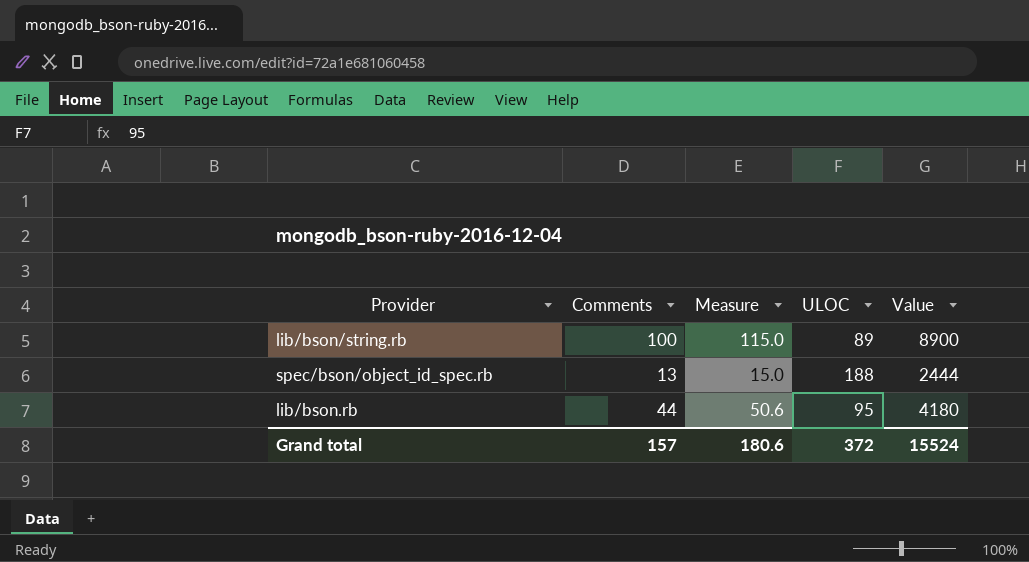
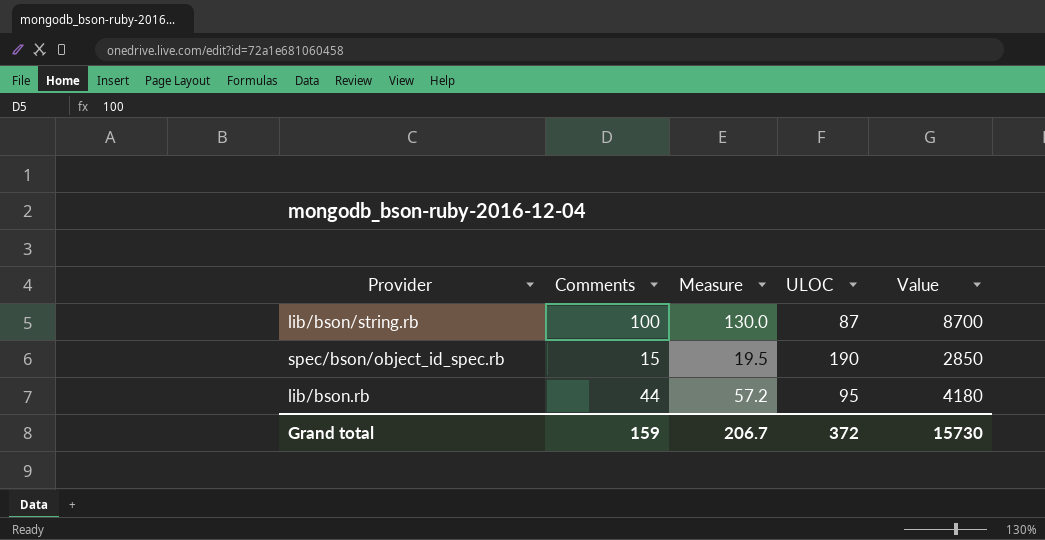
column Measure | formula: [Comments] * 1.15 -> [Comments] * 1.3
lib/bson/string.rb | ULOC: 89 -> 87
lib/bson/string.rb | Value: 8900 -> 8700
spec/bson/object_id_spec.rb | Comments: 13 -> 15
spec/bson/object_id_spec.rb | ULOC: 188 -> 190
spec/bson/object_id_spec.rb | Value: 2444 -> 2850
Grand total | Comments: 157 -> 159
Grand total | Measure: 180.6 -> 206.7
Grand total | Value: 15524 -> 15730

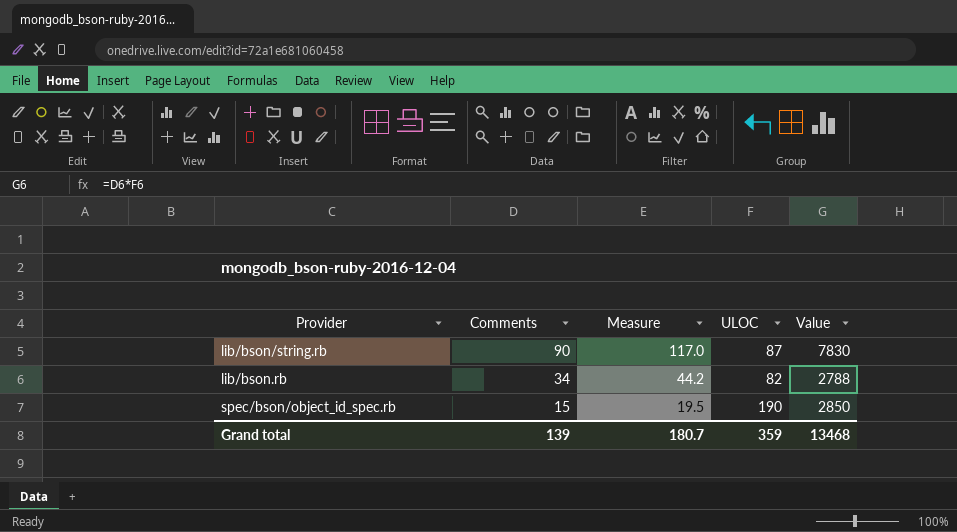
row order: none -> Comments descending
lib/bson/string.rb | Comments: 100 -> 90
lib/bson/string.rb | Measure: 130.0 -> 117.0
lib/bson/string.rb | Value: 8700 -> 7830
lib/bson.rb | Comments: 44 -> 34
lib/bson.rb | Measure: 57.2 -> 44.2
lib/bson.rb | ULOC: 95 -> 82
lib/bson.rb | Value: 4180 -> 2788
Grand total | Comments: 159 -> 139
Grand total | Measure: 206.7 -> 180.7
Grand total | ULOC: 372 -> 359
Grand total | Value: 15730 -> 13468

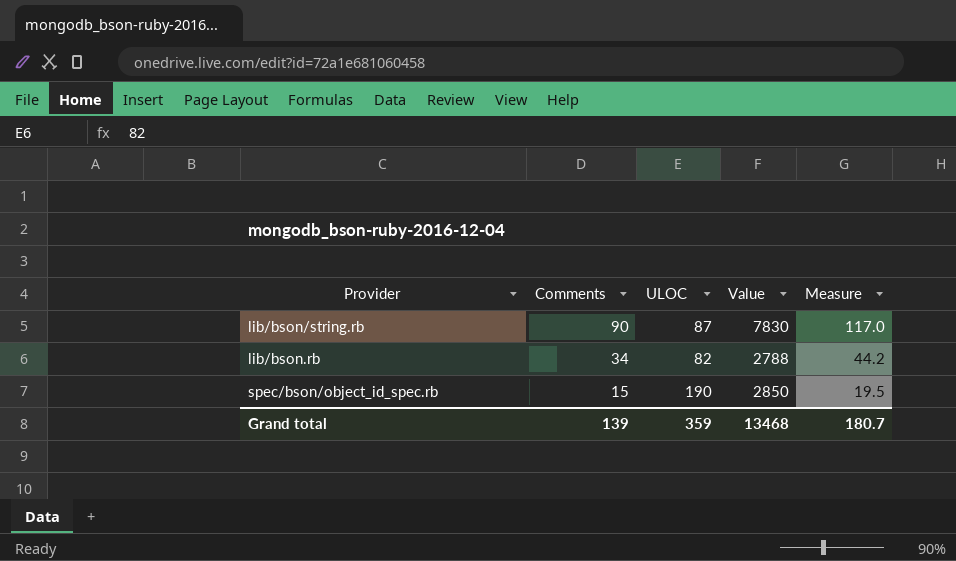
column Measure | position: 3 -> 5

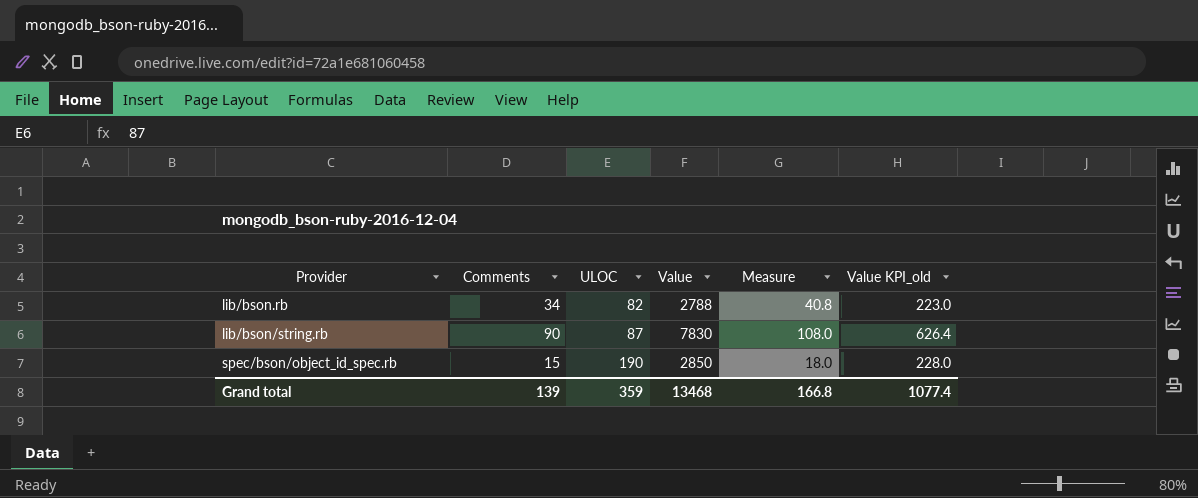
row order: Comments descending -> Provider ascending
column Measure | formula: [Comments] * 1.3 -> [Comments] * 1.2
column Value KPI_old | formula: none -> [Value] * 0.08
Grand total | Measure: 180.7 -> 166.8

